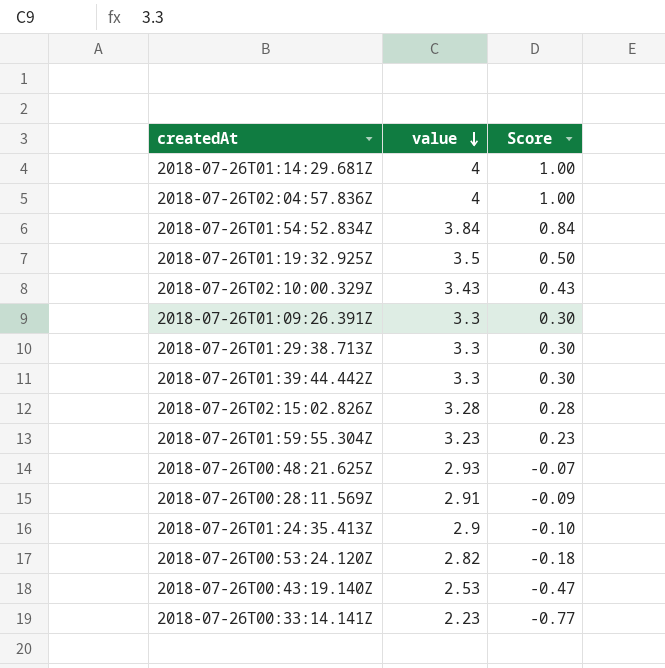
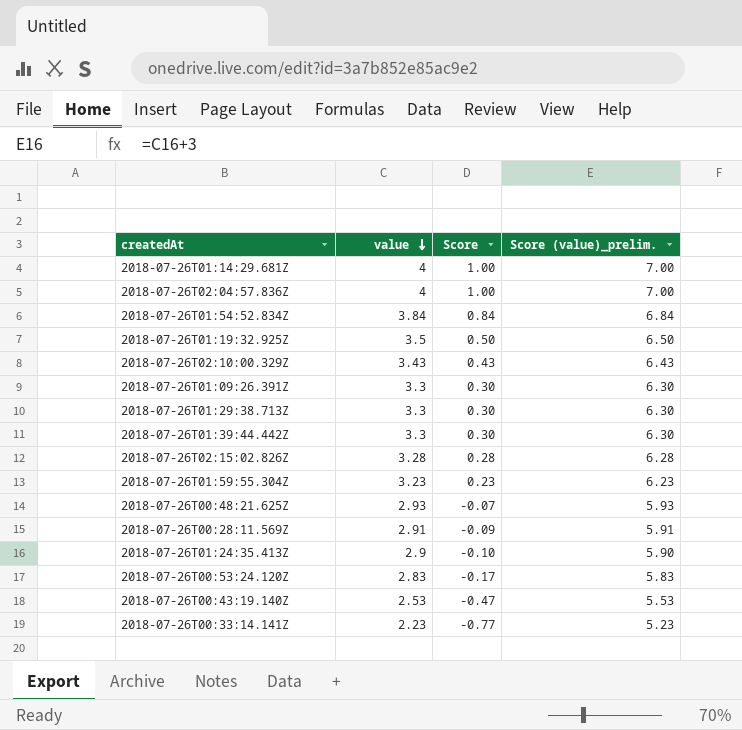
column Score (value)_prelim. | formula: none -> [value] + 3
2018-07-26T00:53:24.120Z | value: 2.82 -> 2.83
2018-07-26T00:53:24.120Z | Score: -0.18 -> -0.17

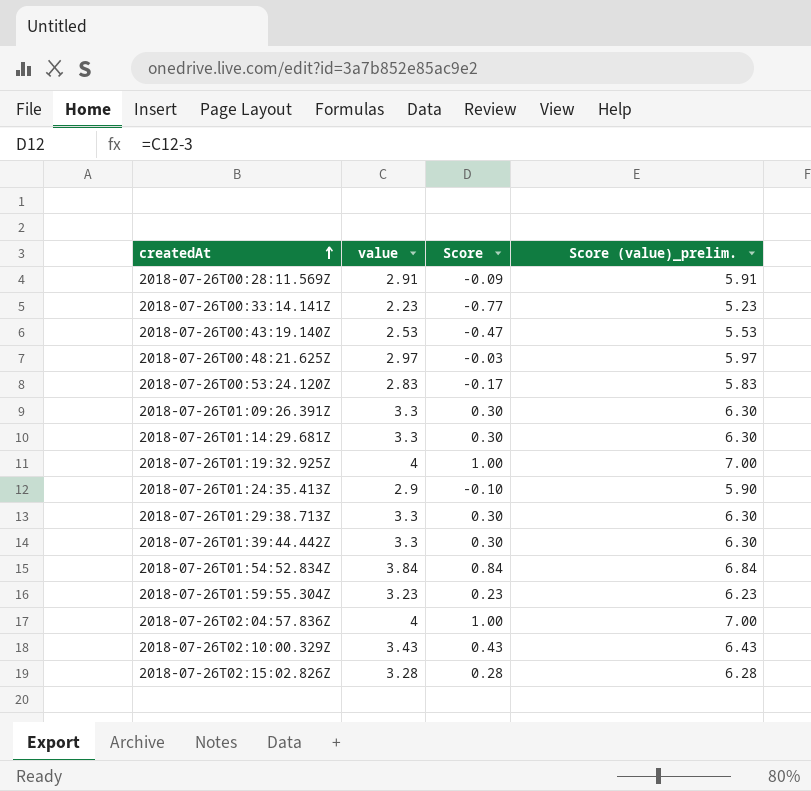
row order: value descending -> createdAt ascending
2018-07-26T00:48:21.625Z | value: 2.93 -> 2.97
2018-07-26T00:48:21.625Z | Score: -0.07 -> -0.03
2018-07-26T00:48:21.625Z | Score (value)_prelim.: 5.93 -> 5.97
2018-07-26T01:14:29.681Z | value: 4 -> 3.3
2018-07-26T01:14:29.681Z | Score: 1.00 -> 0.30
2018-07-26T01:14:29.681Z | Score (value)_prelim.: 7.00 -> 6.30
2018-07-26T01:19:32.925Z | value: 3.5 -> 4
2018-07-26T01:19:32.925Z | Score: 0.50 -> 1.00
2018-07-26T01:19:32.925Z | Score (value)_prelim.: 6.50 -> 7.00

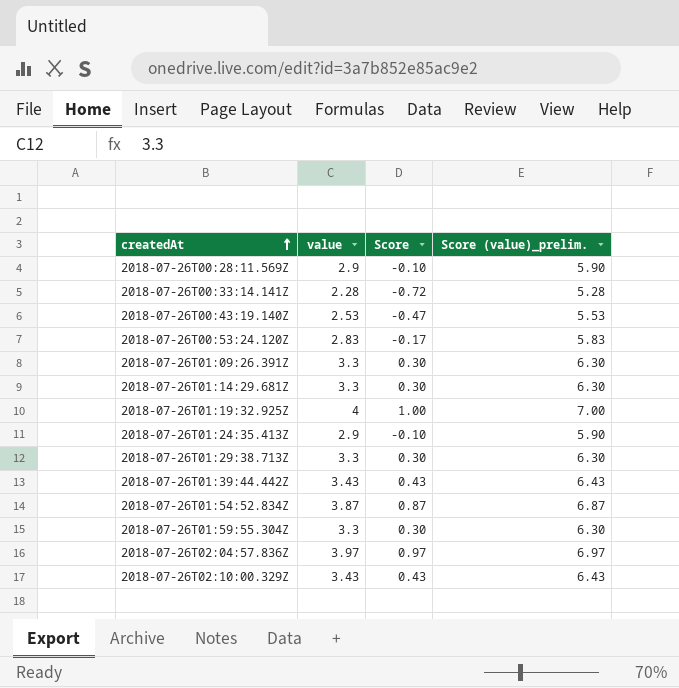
row 2018-07-26T00:48:21.625Z: 2.97 | -0.03 | 5.97 -> none
row 2018-07-26T02:15:02.826Z: 3.28 | 0.28 | 6.28 -> none
2018-07-26T00:28:11.569Z | value: 2.91 -> 2.9
2018-07-26T00:28:11.569Z | Score: -0.09 -> -0.10
2018-07-26T00:28:11.569Z | Score (value)_prelim.: 5.91 -> 5.90
2018-07-26T00:33:14.141Z | value: 2.23 -> 2.28
2018-07-26T00:33:14.141Z | Score: -0.77 -> -0.72
2018-07-26T00:33:14.141Z | Score (value)_prelim.: 5.23 -> 5.28
2018-07-26T01:39:44.442Z | value: 3.3 -> 3.43
2018-07-26T01:39:44.442Z | Score: 0.30 -> 0.43
2018-07-26T01:39:44.442Z | Score (value)_prelim.: 6.30 -> 6.43
2018-07-26T01:54:52.834Z | value: 3.84 -> 3.87
2018-07-26T01:54:52.834Z | Score: 0.84 -> 0.87
2018-07-26T01:54:52.834Z | Score (value)_prelim.: 6.84 -> 6.87
2018-07-26T01:59:55.304Z | value: 3.23 -> 3.3
2018-07-26T01:59:55.304Z | Score: 0.23 -> 0.30
2018-07-26T01:59:55.304Z | Score (value)_prelim.: 6.23 -> 6.30
2018-07-26T02:04:57.836Z | value: 4 -> 3.97
2018-07-26T02:04:57.836Z | Score: 1.00 -> 0.97
2018-07-26T02:04:57.836Z | Score (value)_prelim.: 7.00 -> 6.97

